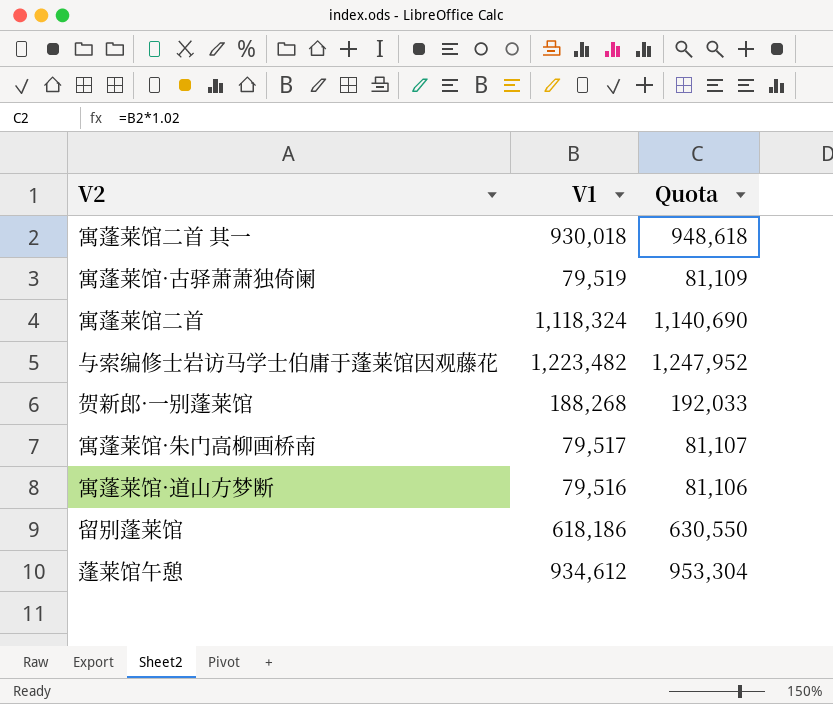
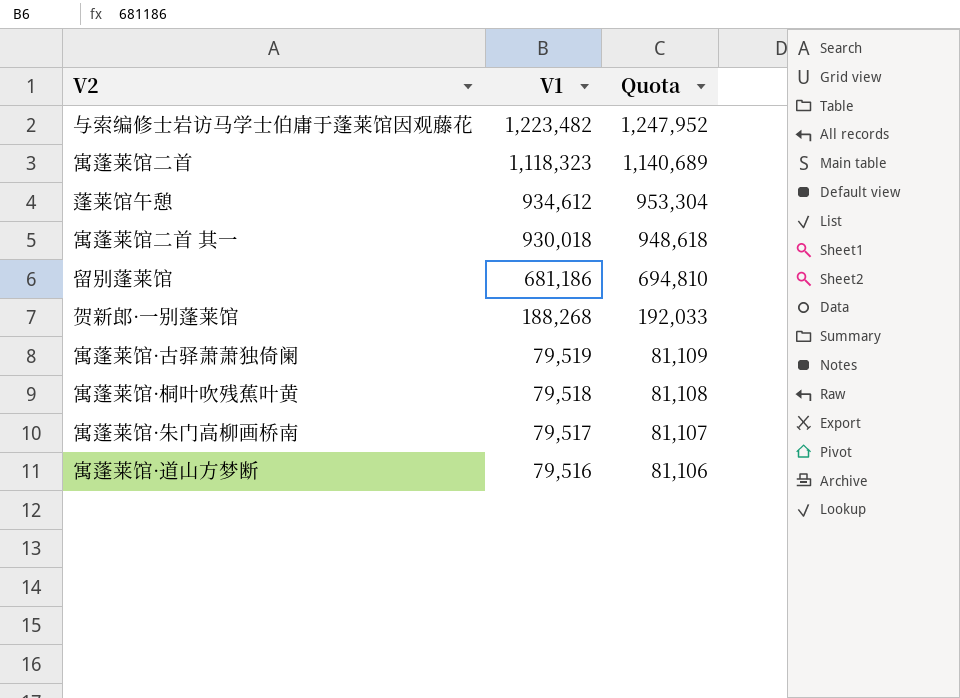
row order: none -> V1 descending
寓蓬莱馆二首 | V1: 1,118,324 -> 1,118,323
寓蓬莱馆二首 | Quota: 1,140,690 -> 1,140,689
留别蓬莱馆 | V1: 618,186 -> 681,186
留别蓬莱馆 | Quota: 630,550 -> 694,810
row 寓蓬莱馆·桐叶吹残蕉叶黄: none -> 79,518 | 81,108

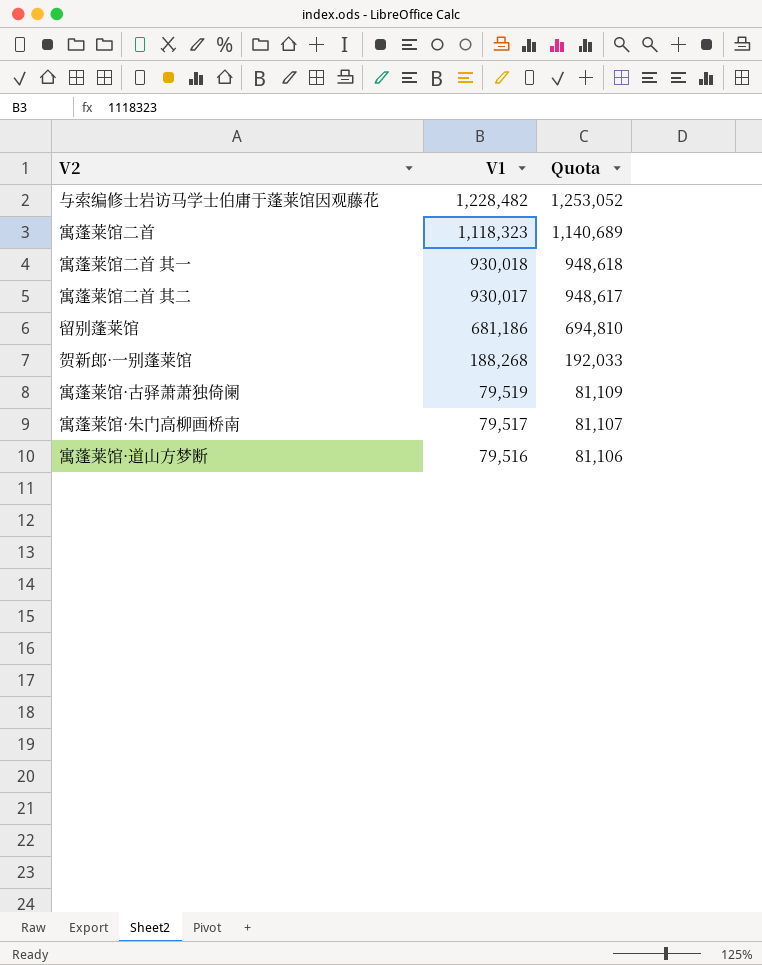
row 蓬莱馆午憩: 934,612 | 953,304 -> none
row 寓蓬莱馆·桐叶吹残蕉叶黄: 79,518 | 81,108 -> none
与索编修士岩访马学士伯庸于蓬莱馆因观藤花 | V1: 1,223,482 -> 1,228,482
与索编修士岩访马学士伯庸于蓬莱馆因观藤花 | Quota: 1,247,952 -> 1,253,052
row 寓蓬莱馆二首 其二: none -> 930,017 | 948,617

